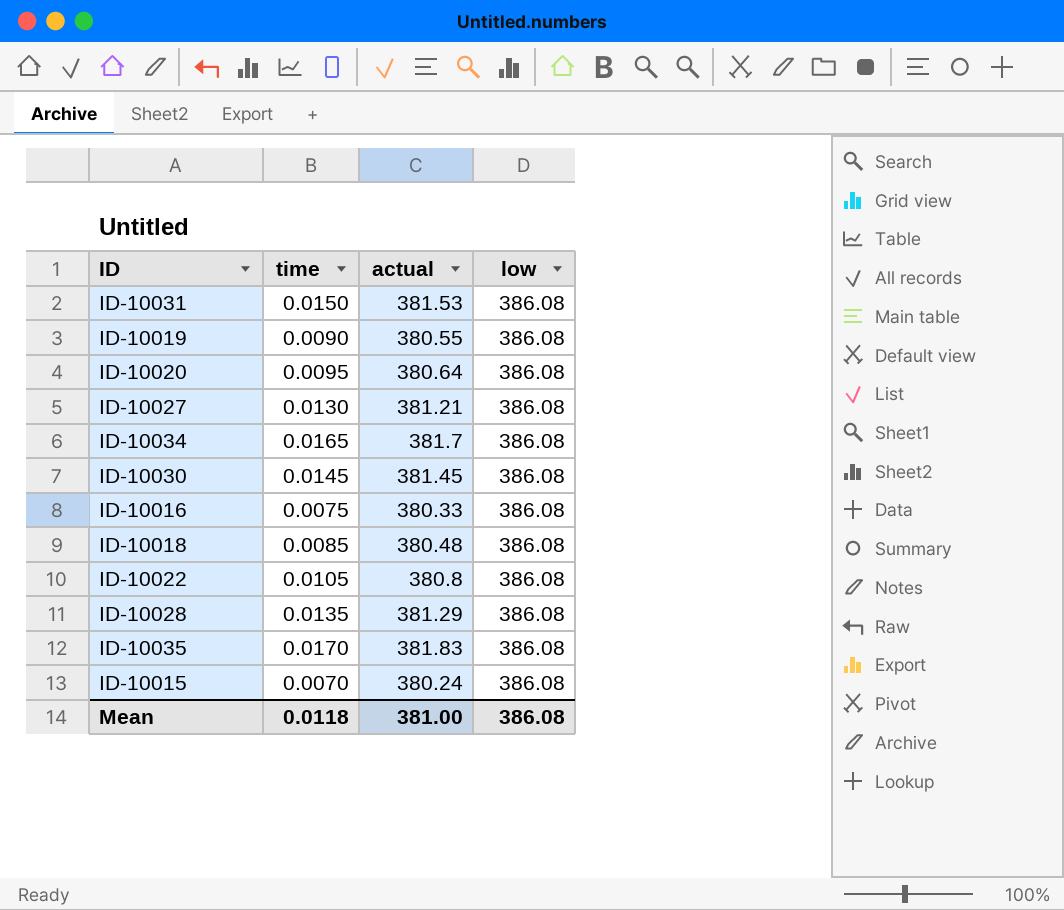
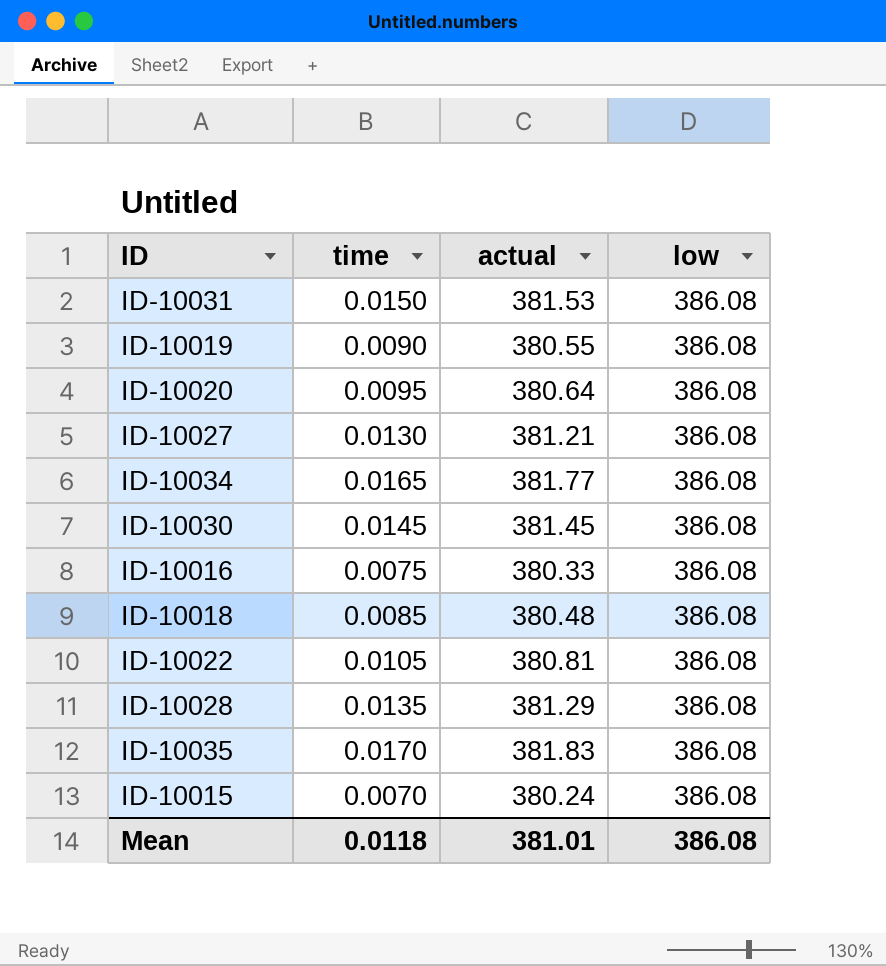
ID-10034 | actual: 381.7 -> 381.77
ID-10022 | actual: 380.8 -> 380.81
Mean | actual: 381.00 -> 381.01

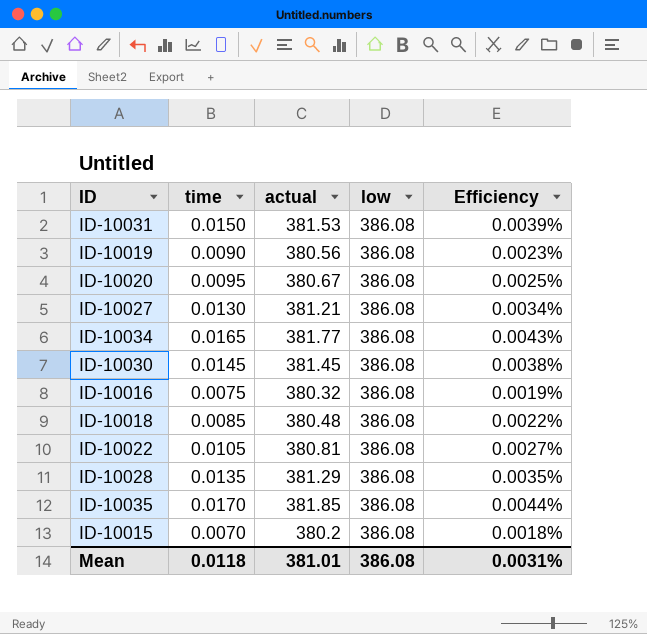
column Efficiency | formula: none -> [time] / [low]
ID-10019 | actual: 380.55 -> 380.56
ID-10020 | actual: 380.64 -> 380.67
ID-10016 | actual: 380.33 -> 380.32
ID-10035 | actual: 381.83 -> 381.85
ID-10015 | actual: 380.24 -> 380.2

